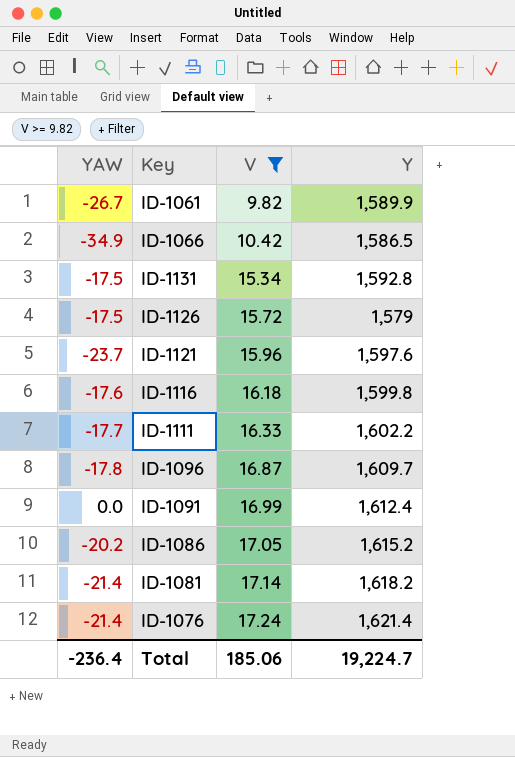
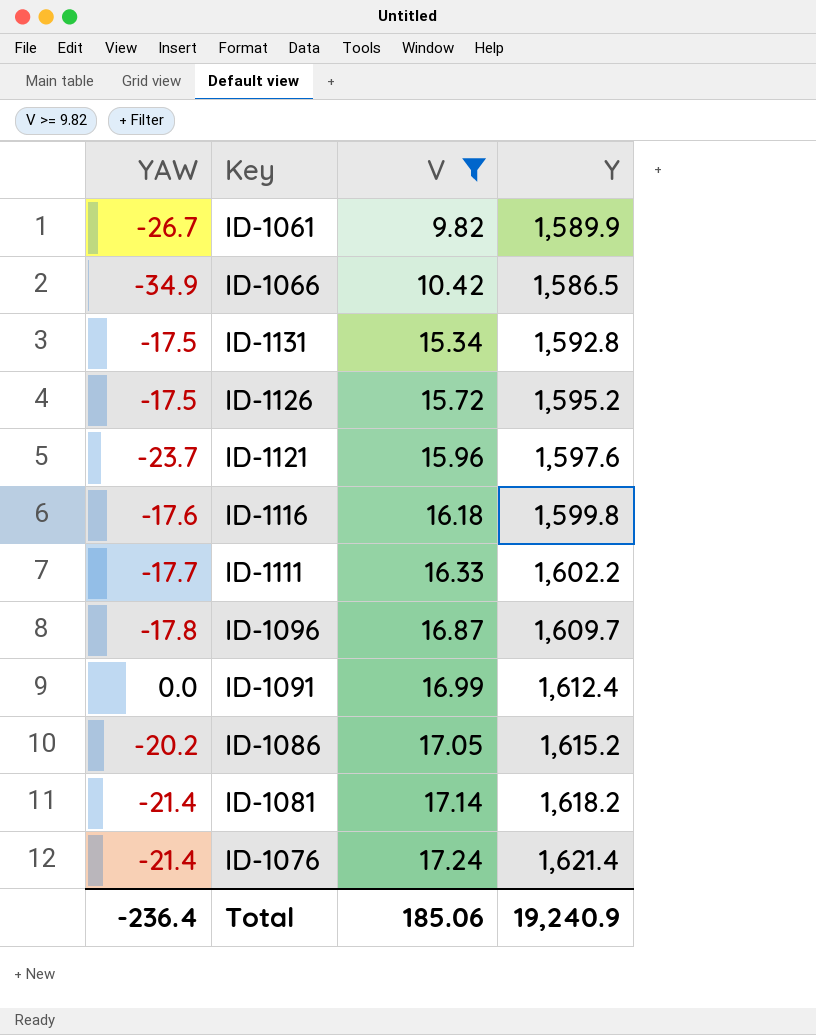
ID-1126 | Y: 1,579 -> 1,595.2
Total | Y: 19,224.7 -> 19,240.9

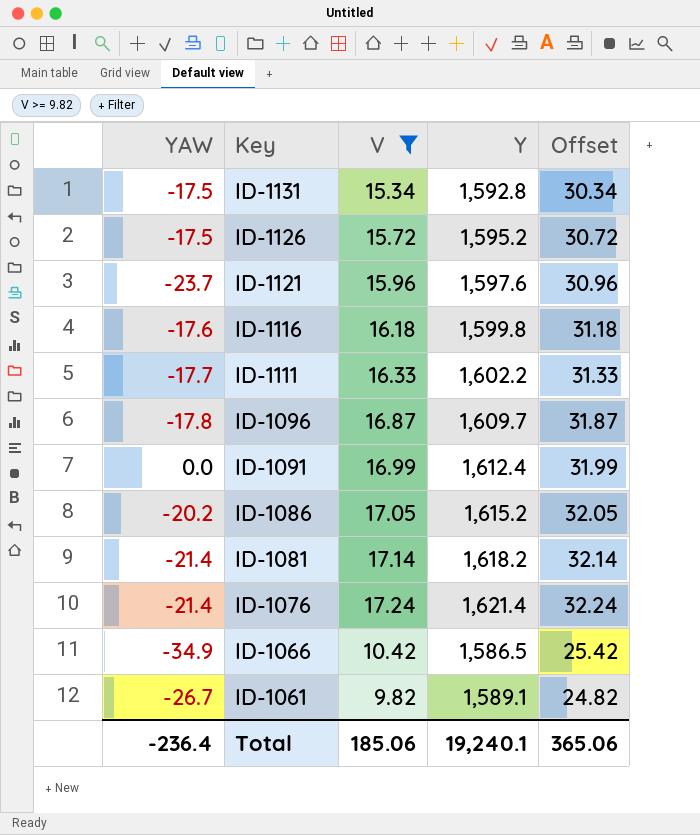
row order: V ascending -> Key descending
column Offset | formula: none -> [V] + 15
ID-1061 | Y: 1,589.9 -> 1,589.1
Total | Y: 19,240.9 -> 19,240.1

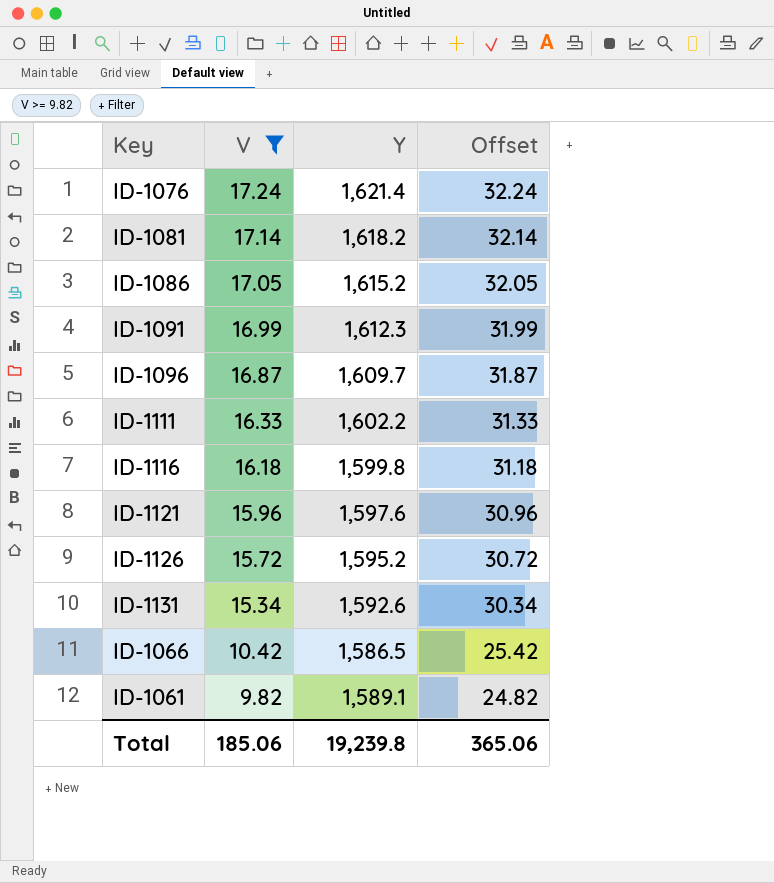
row order: Key descending -> V descending
column YAW | position: 1 -> none
ID-1091 | Y: 1,612.4 -> 1,612.3
ID-1131 | Y: 1,592.8 -> 1,592.6
Total | Y: 19,240.1 -> 19,239.8

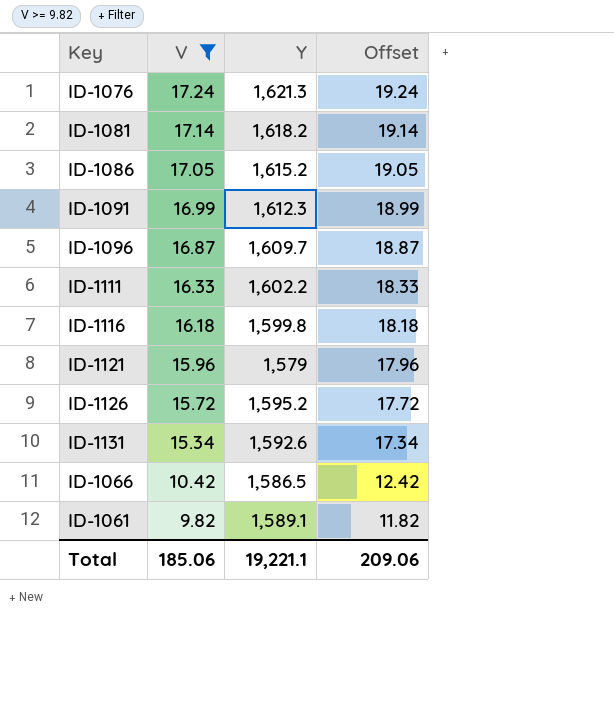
column Offset | formula: [V] + 15 -> [V] + 2
ID-1076 | Y: 1,621.4 -> 1,621.3
ID-1121 | Y: 1,597.6 -> 1,579
Total | Y: 19,239.8 -> 19,221.1
Total | Offset: 365.06 -> 209.06

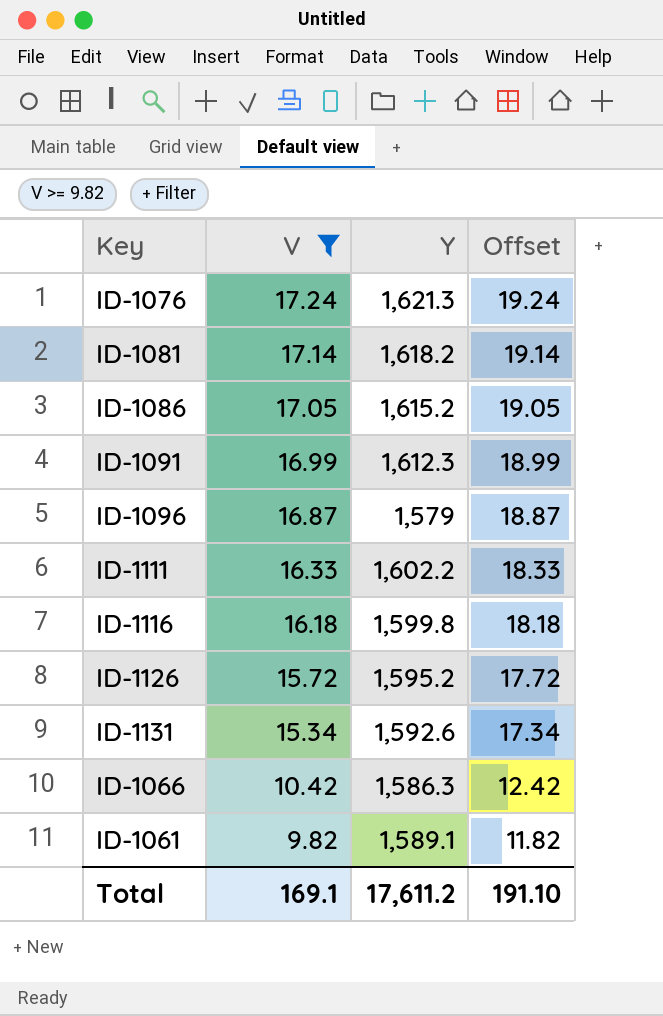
row ID-1121: 15.96 | 1,579 | 17.96 -> none
ID-1096 | Y: 1,609.7 -> 1,579
ID-1066 | Y: 1,586.5 -> 1,586.3
Total | V: 185.06 -> 169.1
Total | Y: 19,221.1 -> 17,611.2
Total | Offset: 209.06 -> 191.10

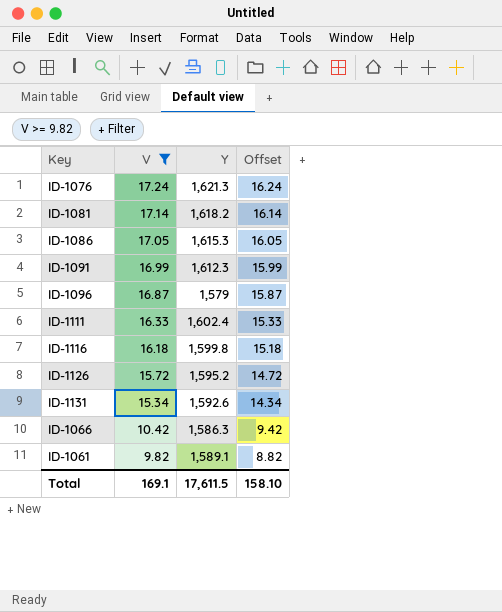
column Offset | formula: [V] + 2 -> [V] - 1
ID-1086 | Y: 1,615.2 -> 1,615.3
ID-1111 | Y: 1,602.2 -> 1,602.4
Total | Y: 17,611.2 -> 17,611.5
Total | Offset: 191.10 -> 158.10

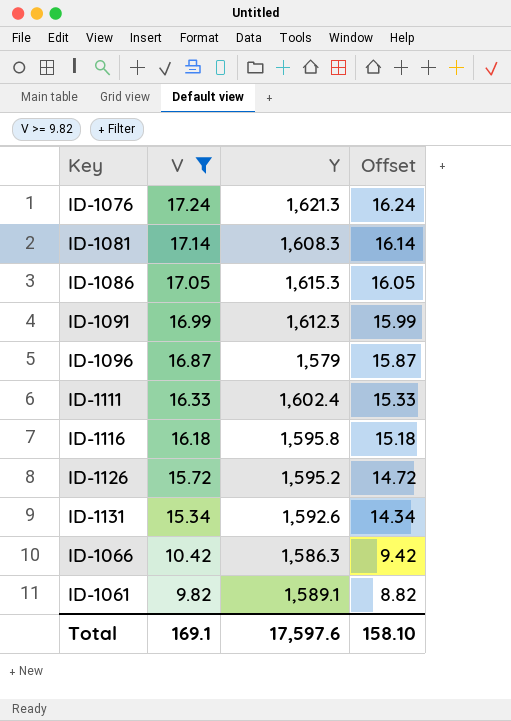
ID-1081 | Y: 1,618.2 -> 1,608.3
ID-1116 | Y: 1,599.8 -> 1,595.8
Total | Y: 17,611.5 -> 17,597.6

